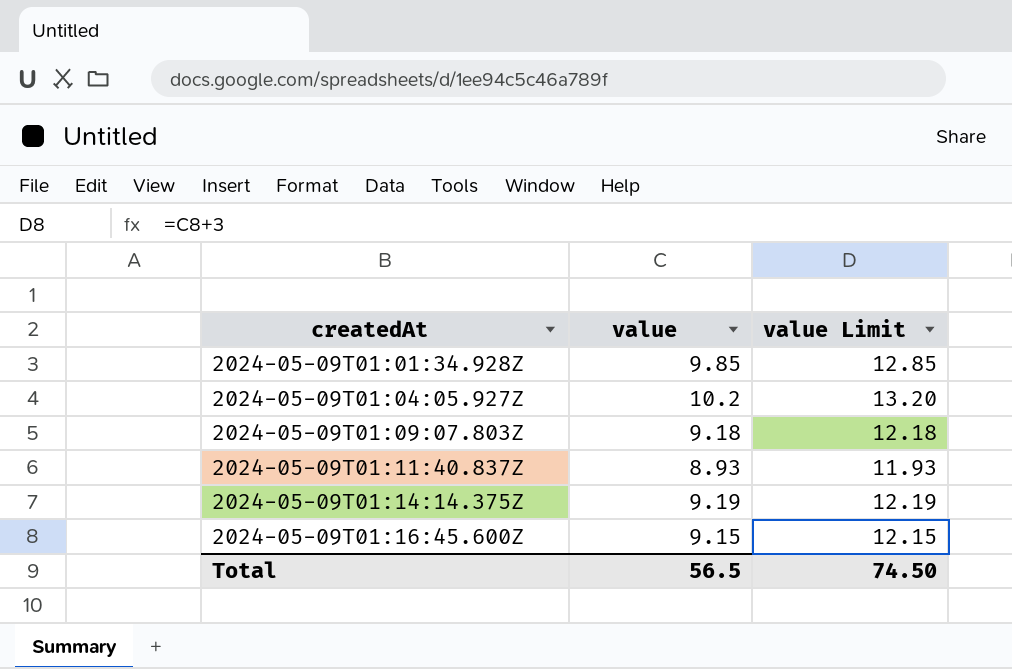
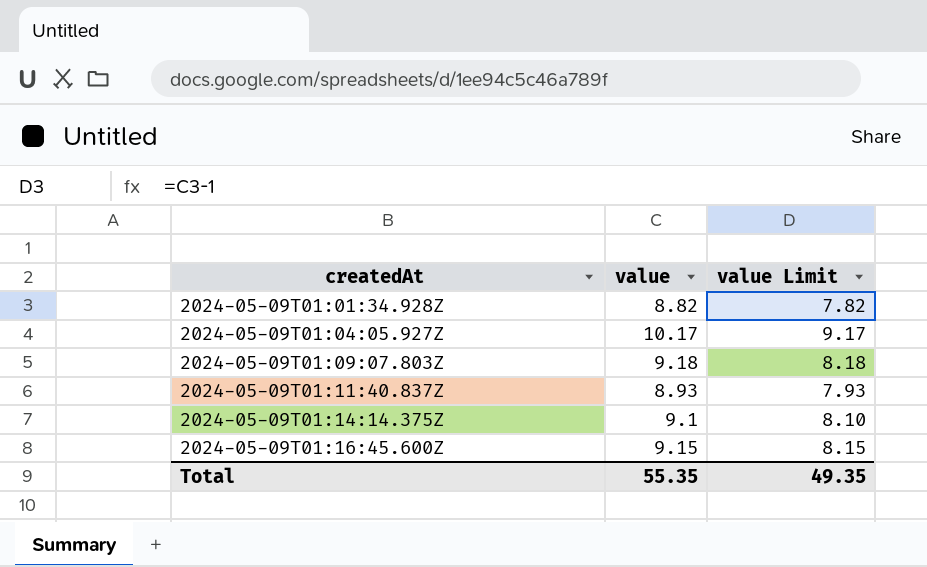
column value Limit | formula: [value] + 3 -> [value] - 1
2024-05-09T01:01:34.928Z | value: 9.85 -> 8.82
2024-05-09T01:04:05.927Z | value: 10.2 -> 10.17
2024-05-09T01:14:14.375Z | value: 9.19 -> 9.1
Total | value: 56.5 -> 55.35
Total | value Limit: 74.50 -> 49.35

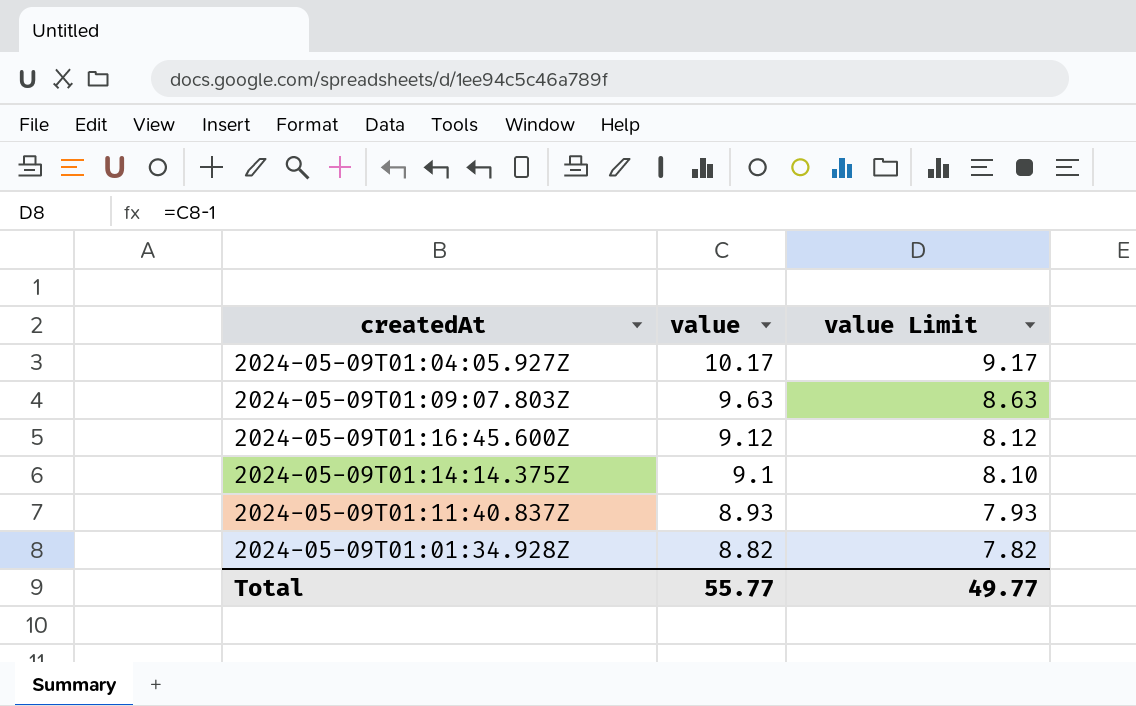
row order: createdAt ascending -> value descending
2024-05-09T01:09:07.803Z | value: 9.18 -> 9.63
2024-05-09T01:09:07.803Z | value Limit: 8.18 -> 8.63
2024-05-09T01:16:45.600Z | value: 9.15 -> 9.12
2024-05-09T01:16:45.600Z | value Limit: 8.15 -> 8.12
Total | value: 55.35 -> 55.77
Total | value Limit: 49.35 -> 49.77

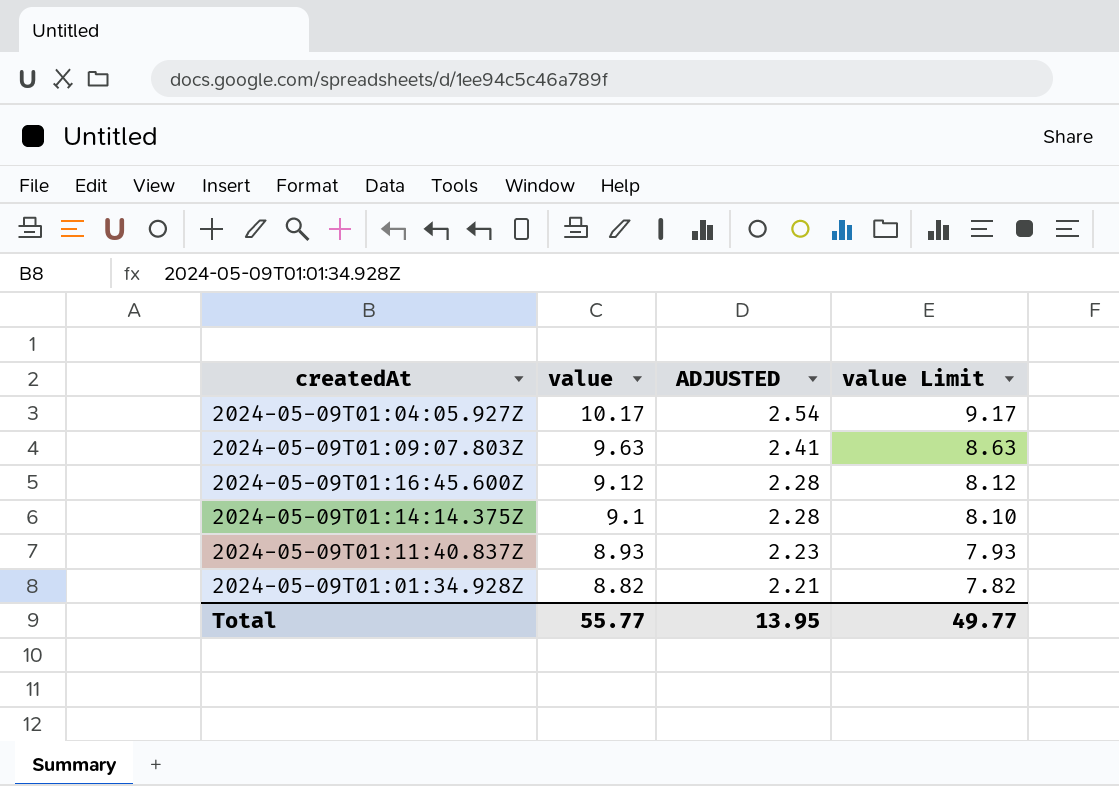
column ADJUSTED | formula: none -> [value] * 0.25

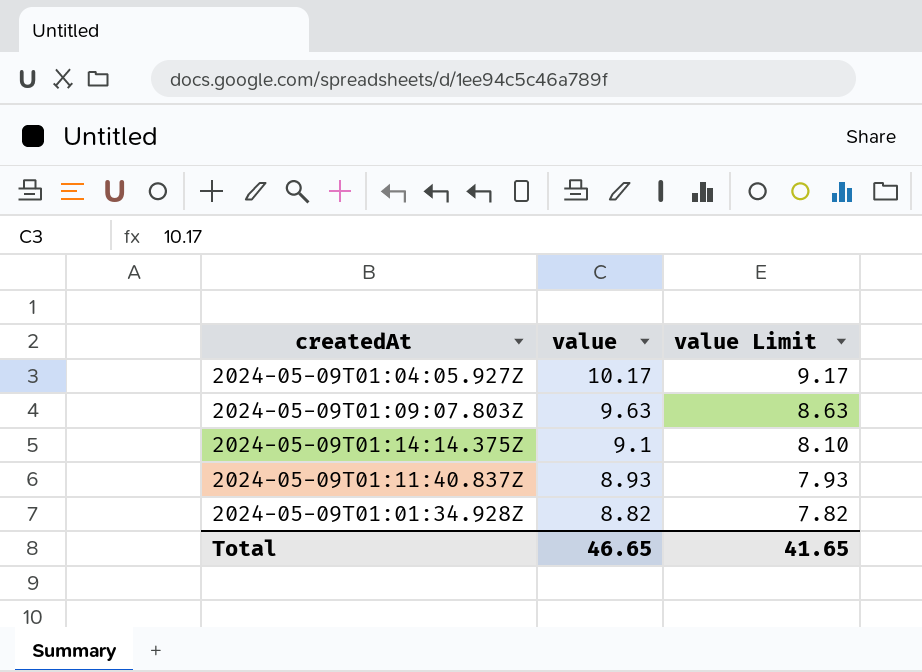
column ADJUSTED | formula: [value] * 0.25 -> none
row 2024-05-09T01:16:45.600Z: 9.12 | 2.28 | 8.12 -> none
Total | value: 55.77 -> 46.65
Total | value Limit: 49.77 -> 41.65

